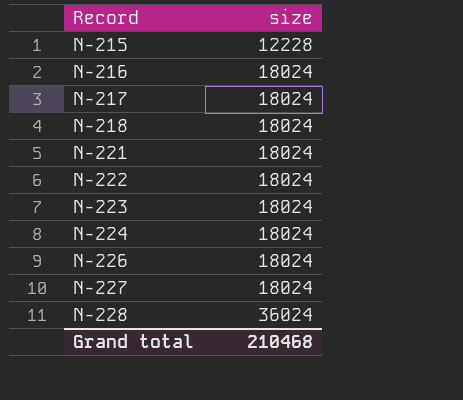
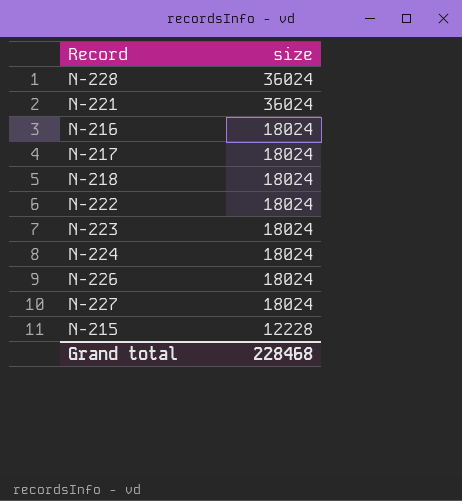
row order: Record ascending -> size descending
N-221 | size: 18024 -> 36024
Grand total | size: 210468 -> 228468

